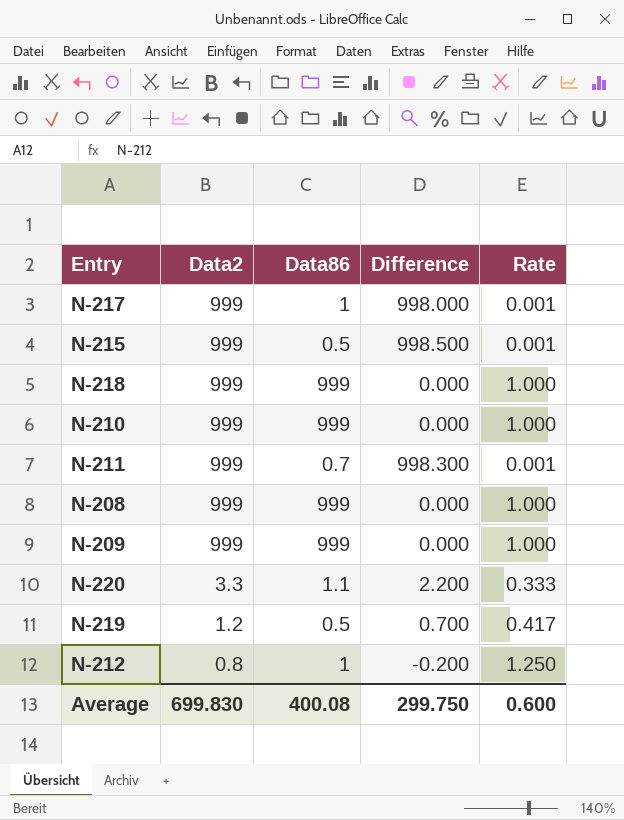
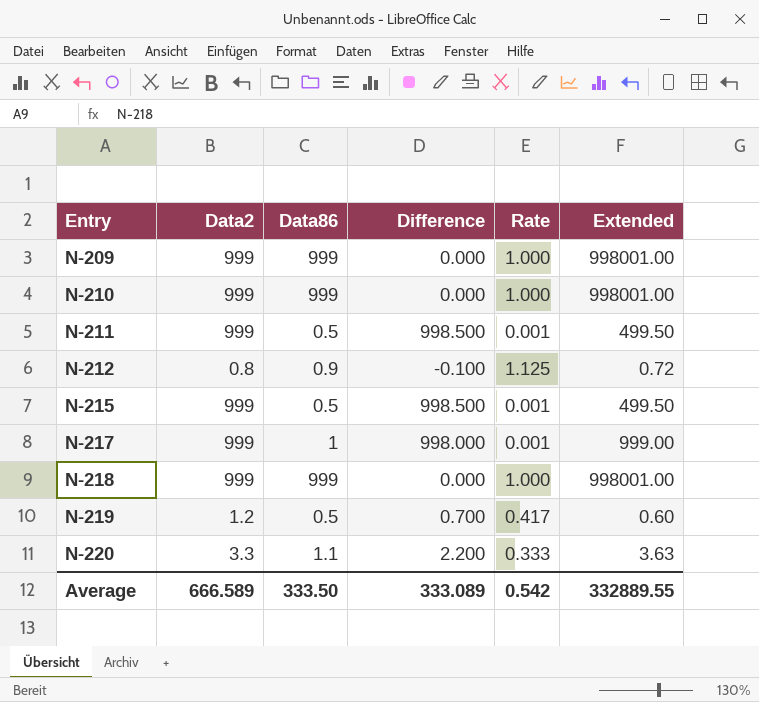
row order: Data2 descending -> Entry ascending
column Extended | formula: none -> [Data2] * [Data86]
row N-208: 999 | 999 | 0.000 | 1.000 -> none
N-211 | Data86: 0.7 -> 0.5
N-211 | Difference: 998.300 -> 998.500
N-212 | Data86: 1 -> 0.9
N-212 | Difference: -0.200 -> -0.100
N-212 | Rate: 1.250 -> 1.125
Average | Data2: 699.830 -> 666.589
Average | Data86: 400.08 -> 333.50
Average | Difference: 299.750 -> 333.089
Average | Rate: 0.600 -> 0.542

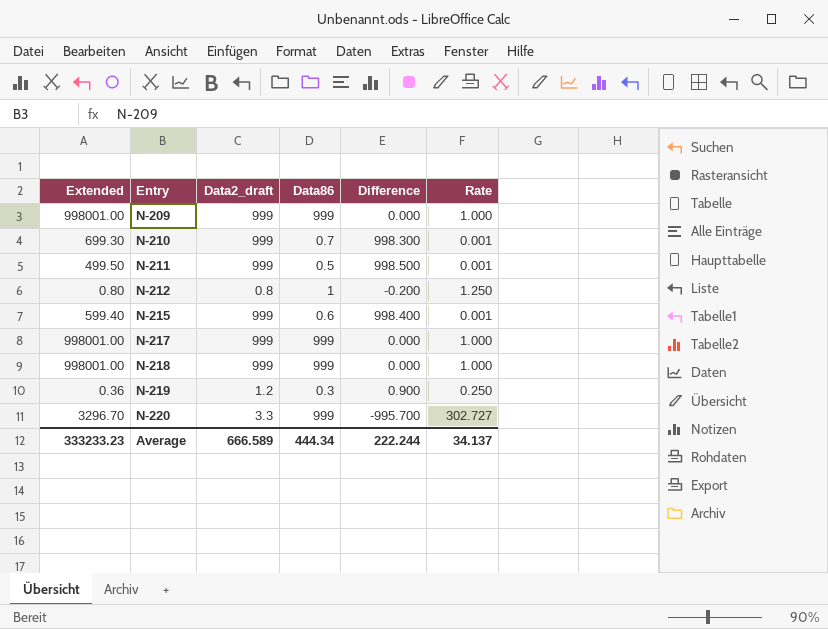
column Extended | position: 6 -> 1
column name: Data2 -> Data2_draft
N-210 | Extended: 998001.00 -> 699.30
N-210 | Data86: 999 -> 0.7
N-210 | Difference: 0.000 -> 998.300
N-210 | Rate: 1.000 -> 0.001
N-212 | Extended: 0.72 -> 0.80
N-212 | Data86: 0.9 -> 1
N-212 | Difference: -0.100 -> -0.200
N-212 | Rate: 1.125 -> 1.250
N-215 | Extended: 499.50 -> 599.40
N-215 | Data86: 0.5 -> 0.6
N-215 | Difference: 998.500 -> 998.400
N-217 | Extended: 999.00 -> 998001.00
N-217 | Data86: 1 -> 999
N-217 | Difference: 998.000 -> 0.000
N-217 | Rate: 0.001 -> 1.000
N-219 | Extended: 0.60 -> 0.36
N-219 | Data86: 0.5 -> 0.3
N-219 | Difference: 0.700 -> 0.900
N-219 | Rate: 0.417 -> 0.250
N-220 | Extended: 3.63 -> 3296.70
N-220 | Data86: 1.1 -> 999
N-220 | Difference: 2.200 -> -995.700
N-220 | Rate: 0.333 -> 302.727
Average | Extended: 332889.55 -> 333233.23
Average | Data86: 333.50 -> 444.34
Average | Difference: 333.089 -> 222.244
Average | Rate: 0.542 -> 34.137

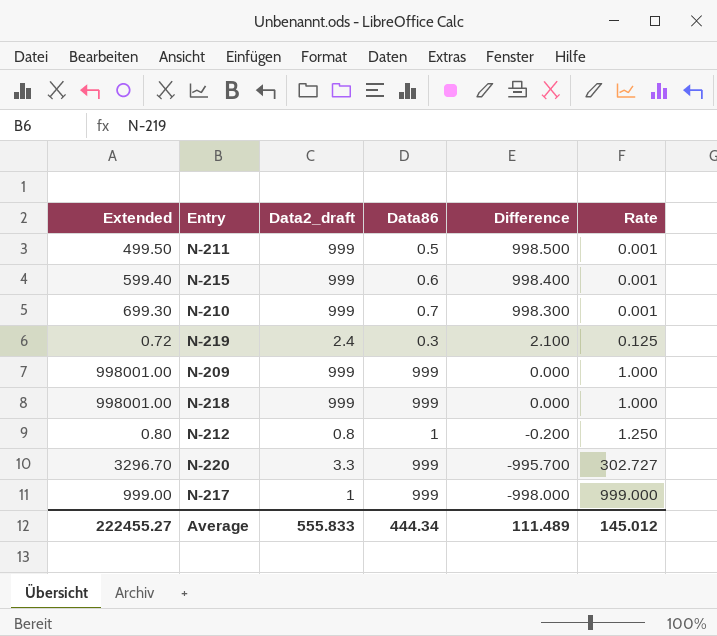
row order: Entry ascending -> Difference descending
N-219 | Extended: 0.36 -> 0.72
N-219 | Data2_draft: 1.2 -> 2.4
N-219 | Difference: 0.900 -> 2.100
N-219 | Rate: 0.250 -> 0.125
N-217 | Extended: 998001.00 -> 999.00
N-217 | Data2_draft: 999 -> 1
N-217 | Difference: 0.000 -> -998.000
N-217 | Rate: 1.000 -> 999.000
Average | Extended: 333233.23 -> 222455.27
Average | Data2_draft: 666.589 -> 555.833
Average | Difference: 222.244 -> 111.489
Average | Rate: 34.137 -> 145.012

